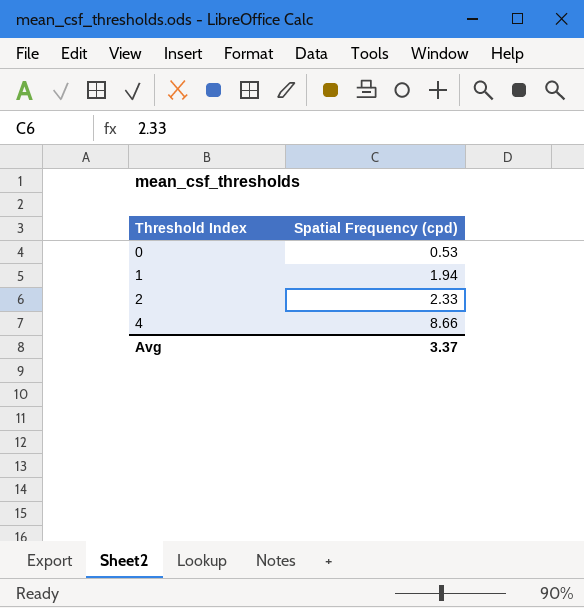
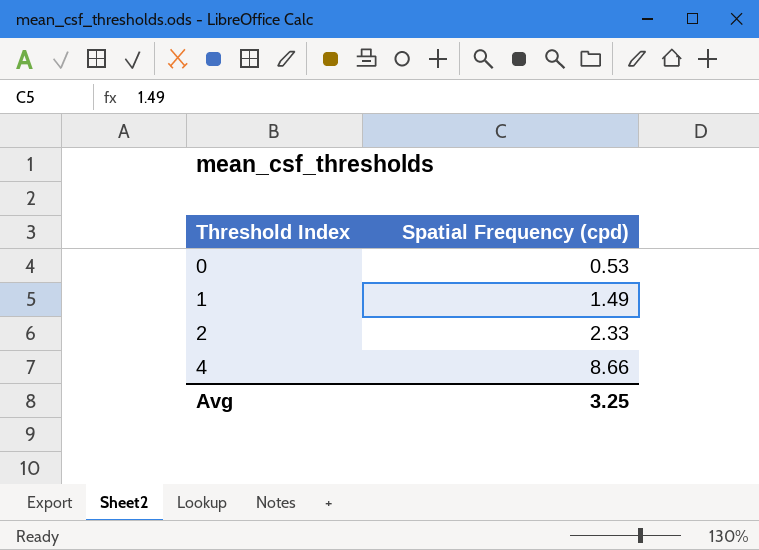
1 | Spatial Frequency (cpd): 1.94 -> 1.49
Avg | Spatial Frequency (cpd): 3.37 -> 3.25

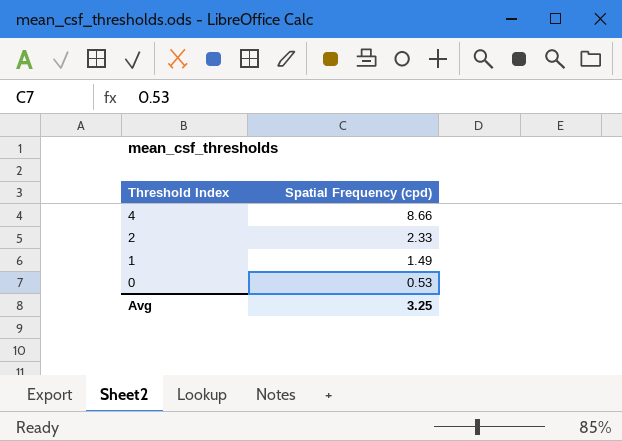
row order: Threshold Index ascending -> Threshold Index descending

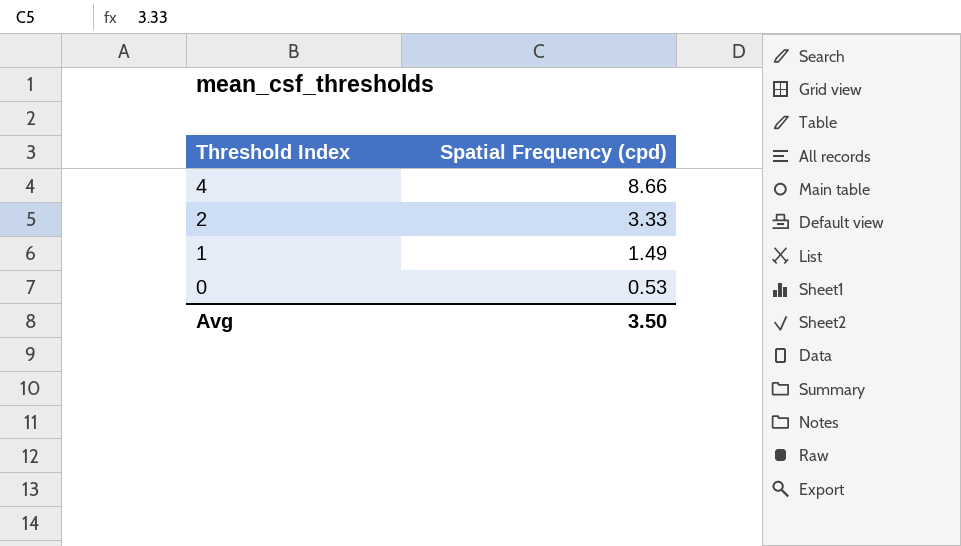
2 | Spatial Frequency (cpd): 2.33 -> 3.33
Avg | Spatial Frequency (cpd): 3.25 -> 3.50

